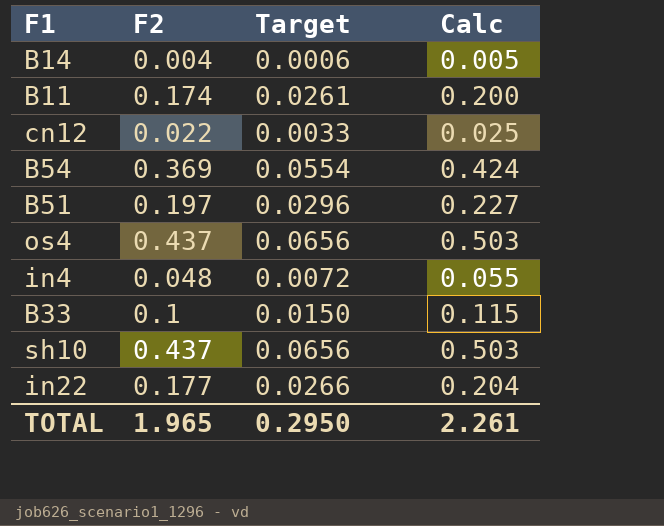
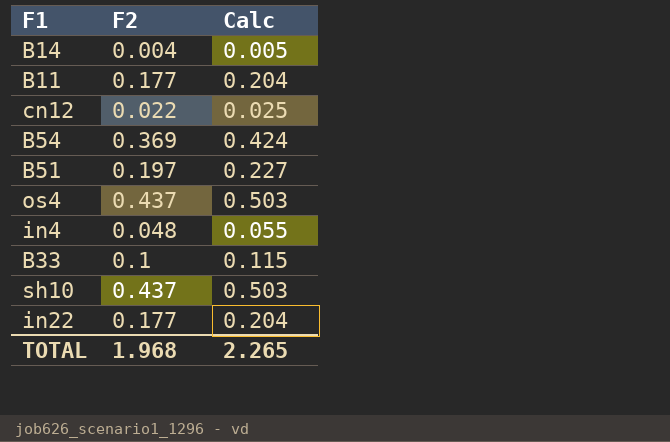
column Target | formula: [F2] * 0.15 -> none
B11 | F2: 0.174 -> 0.177
B11 | Calc: 0.200 -> 0.204
TOTAL | F2: 1.965 -> 1.968
TOTAL | Calc: 2.261 -> 2.265

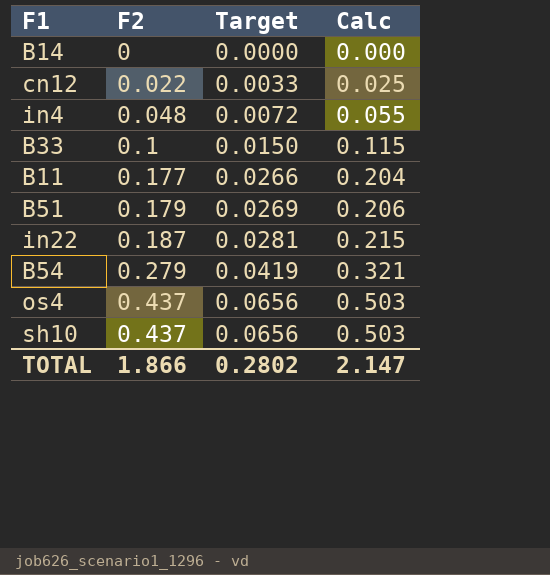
row order: none -> F2 ascending
column Target | formula: none -> [F2] * 0.15
B14 | F2: 0.004 -> 0
B14 | Calc: 0.005 -> 0.000
B51 | F2: 0.197 -> 0.179
B51 | Calc: 0.227 -> 0.206
in22 | F2: 0.177 -> 0.187
in22 | Calc: 0.204 -> 0.215
B54 | F2: 0.369 -> 0.279
B54 | Calc: 0.424 -> 0.321
TOTAL | F2: 1.968 -> 1.866
TOTAL | Calc: 2.265 -> 2.147

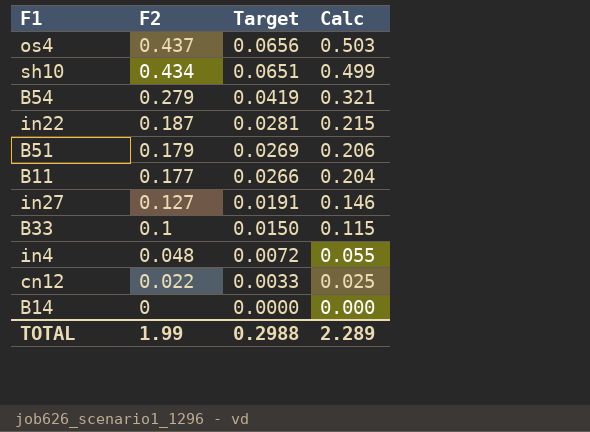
row order: F2 ascending -> F2 descending
sh10 | F2: 0.437 -> 0.434
sh10 | Target: 0.0656 -> 0.0651
sh10 | Calc: 0.503 -> 0.499
row in27: none -> 0.127 | 0.0191 | 0.146
TOTAL | F2: 1.866 -> 1.99
TOTAL | Target: 0.2802 -> 0.2988
TOTAL | Calc: 2.147 -> 2.289

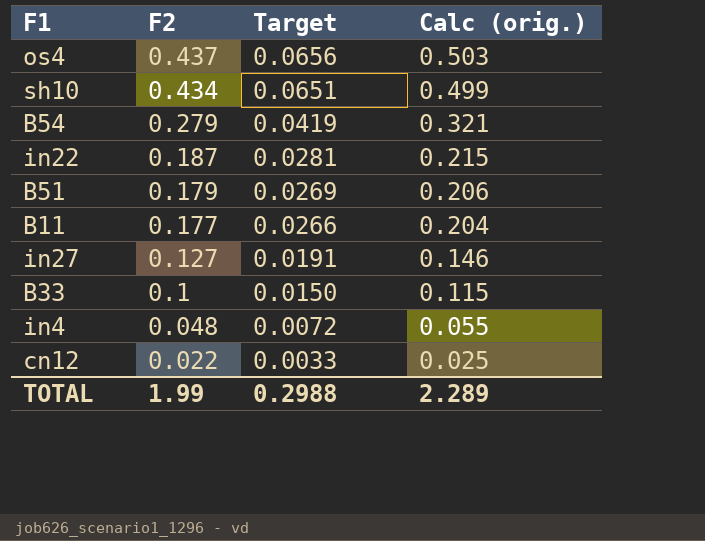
column name: Calc -> Calc (orig.)
row B14: 0 | 0.0000 | 0.000 -> none

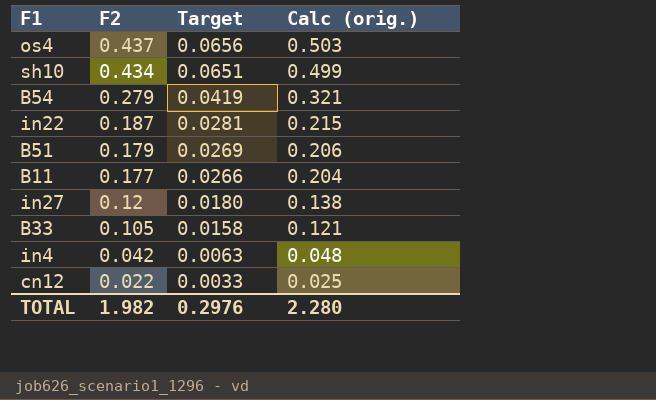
in27 | F2: 0.127 -> 0.12
in27 | Target: 0.0191 -> 0.0180
in27 | Calc (orig.): 0.146 -> 0.138
B33 | F2: 0.1 -> 0.105
B33 | Target: 0.0150 -> 0.0158
B33 | Calc (orig.): 0.115 -> 0.121
in4 | F2: 0.048 -> 0.042
in4 | Target: 0.0072 -> 0.0063
in4 | Calc (orig.): 0.055 -> 0.048
TOTAL | F2: 1.99 -> 1.982
TOTAL | Target: 0.2988 -> 0.2976
TOTAL | Calc (orig.): 2.289 -> 2.280

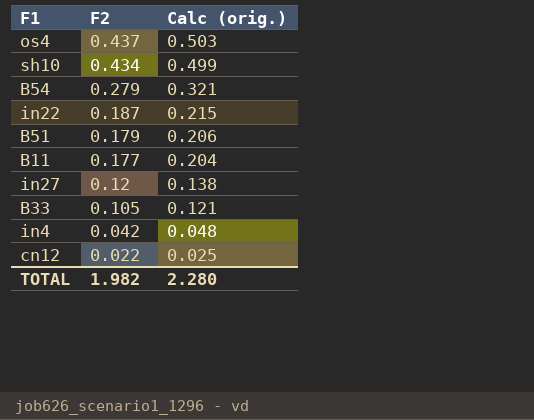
column Target | formula: [F2] * 0.15 -> none

